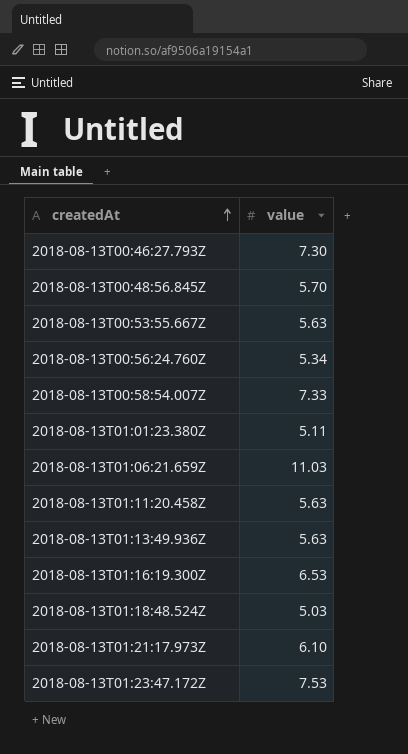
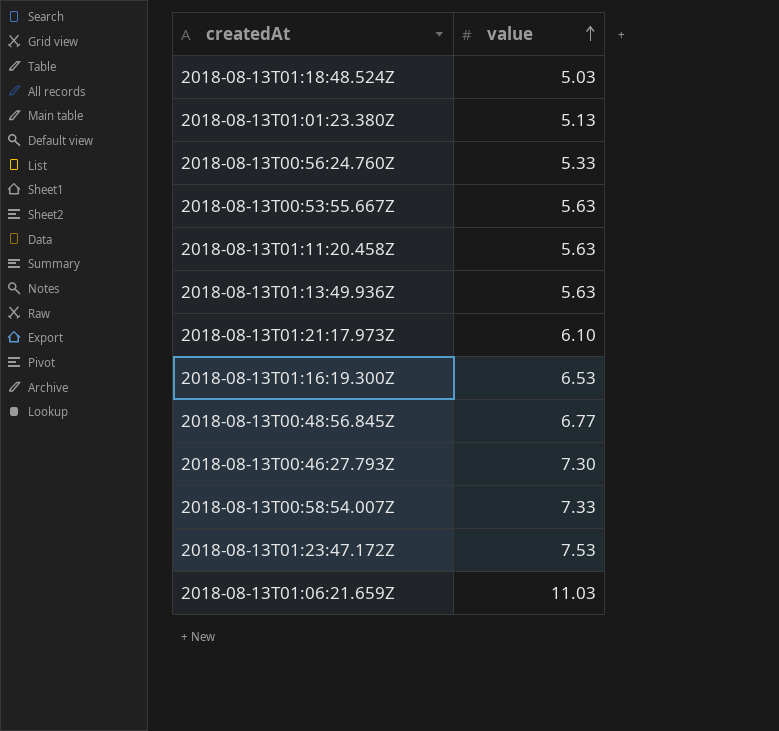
row order: createdAt ascending -> value ascending
2018-08-13T01:01:23.380Z | value: 5.11 -> 5.13
2018-08-13T00:56:24.760Z | value: 5.34 -> 5.33
2018-08-13T00:48:56.845Z | value: 5.70 -> 6.77

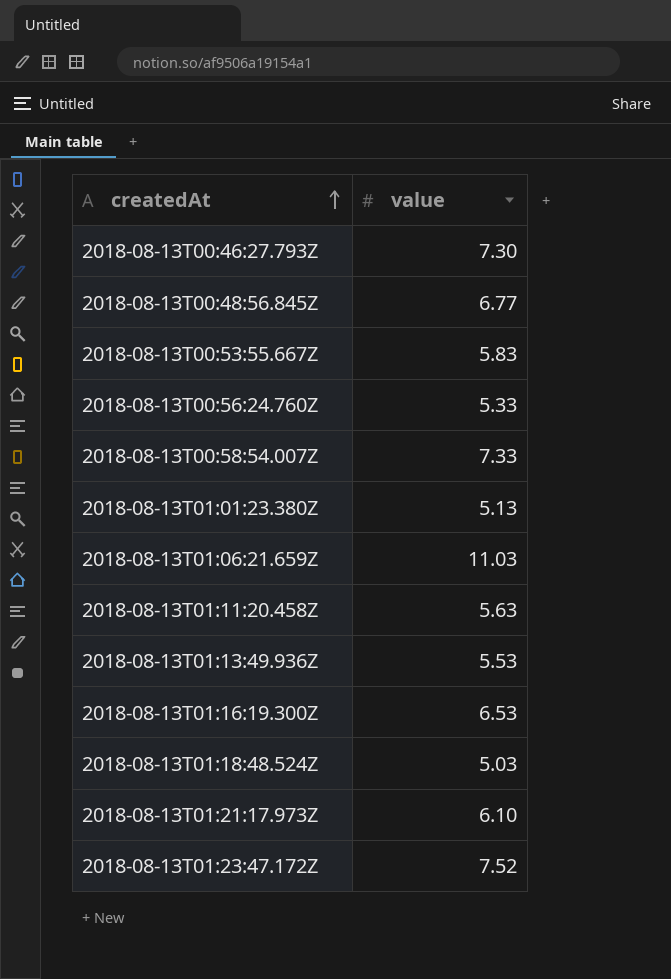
row order: value ascending -> createdAt ascending
2018-08-13T00:53:55.667Z | value: 5.63 -> 5.83
2018-08-13T01:13:49.936Z | value: 5.63 -> 5.53
2018-08-13T01:23:47.172Z | value: 7.53 -> 7.52

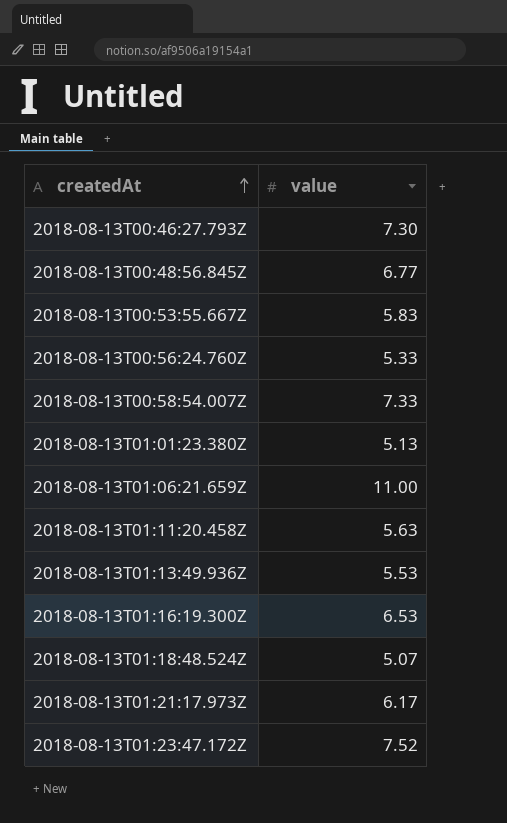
2018-08-13T01:06:21.659Z | value: 11.03 -> 11.00
2018-08-13T01:18:48.524Z | value: 5.03 -> 5.07
2018-08-13T01:21:17.973Z | value: 6.10 -> 6.17

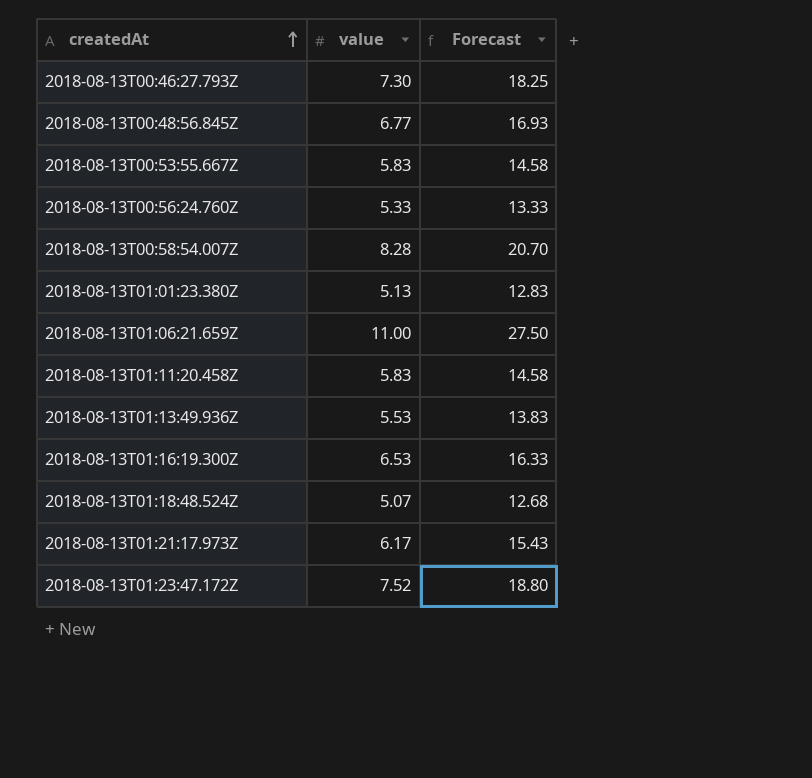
column Forecast | formula: none -> [value] * 2.5
2018-08-13T00:58:54.007Z | value: 7.33 -> 8.28
2018-08-13T01:11:20.458Z | value: 5.63 -> 5.83

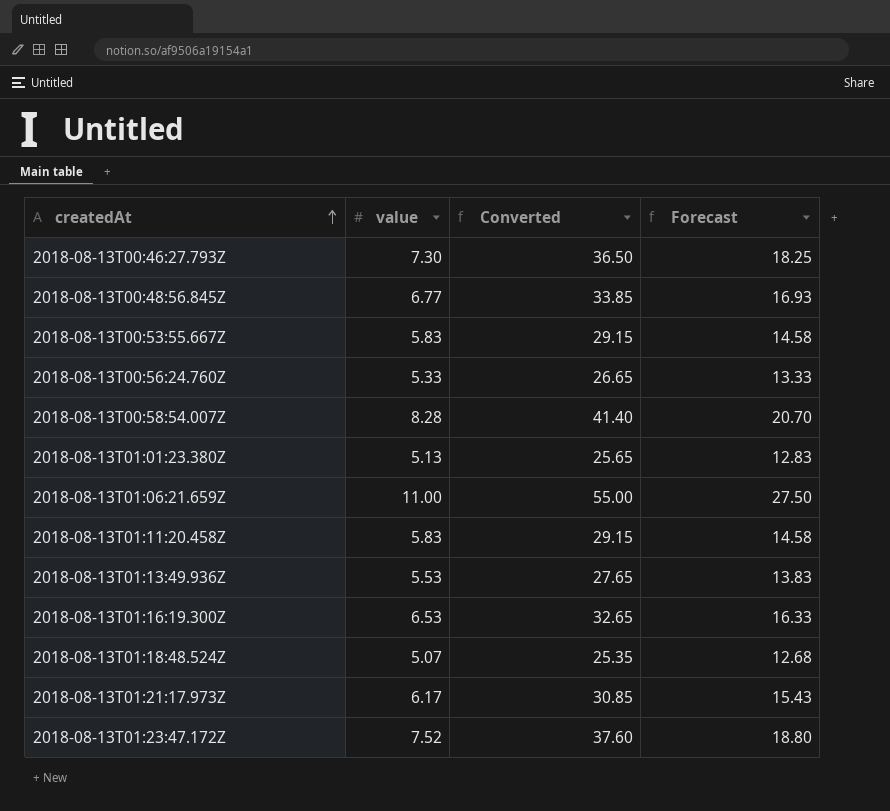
column Converted | formula: none -> [value] * 5

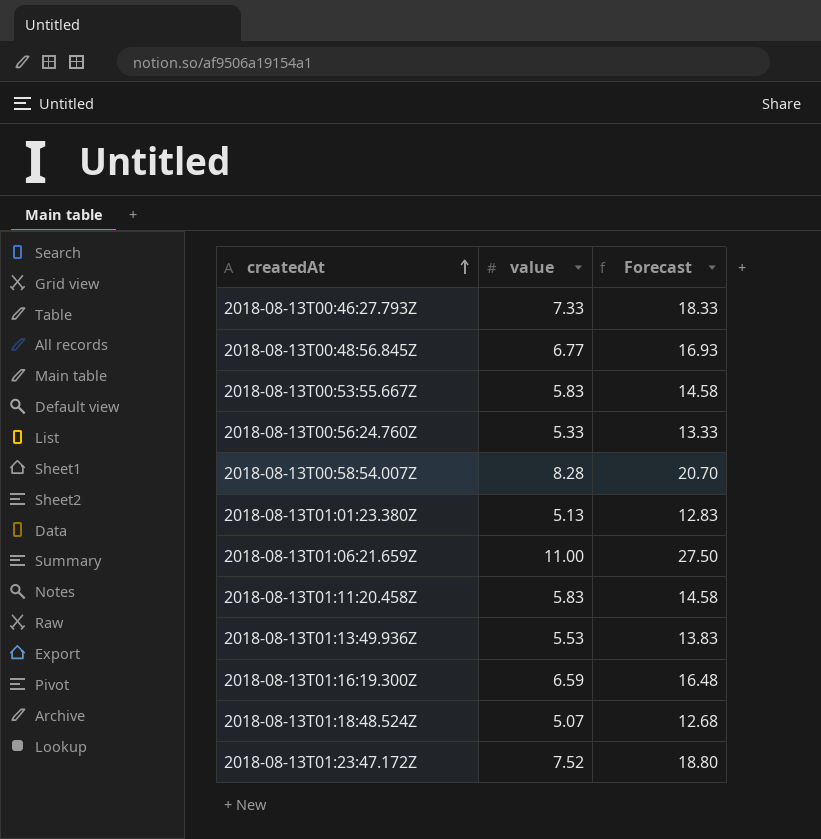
column Converted | formula: [value] * 5 -> none
row 2018-08-13T01:21:17.973Z: 6.17 | 30.85 | 15.43 -> none
2018-08-13T00:46:27.793Z | value: 7.30 -> 7.33
2018-08-13T00:46:27.793Z | Forecast: 18.25 -> 18.33
2018-08-13T01:16:19.300Z | value: 6.53 -> 6.59
2018-08-13T01:16:19.300Z | Forecast: 16.33 -> 16.48

